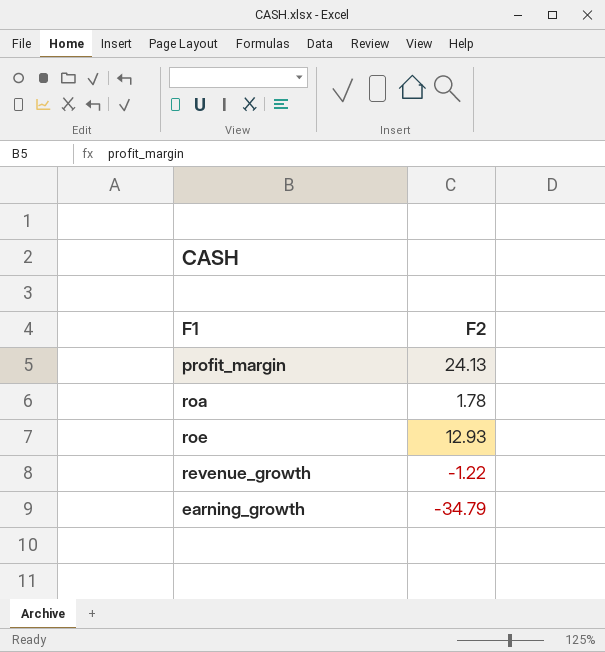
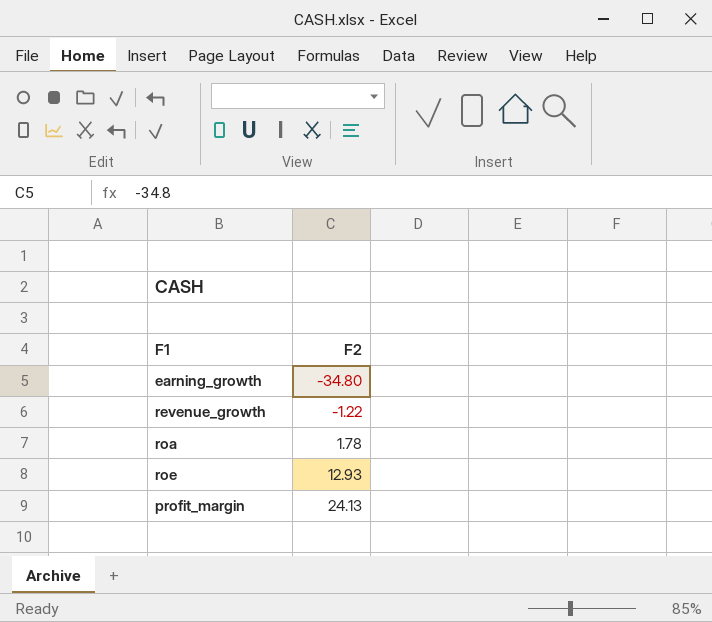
row order: none -> F2 ascending
earning_growth | F2: -34.79 -> -34.80

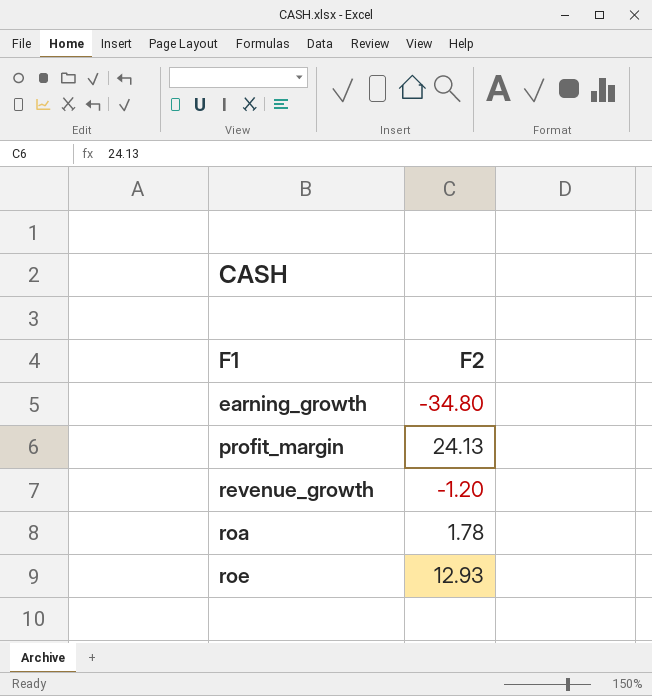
row order: F2 ascending -> F1 ascending
revenue_growth | F2: -1.22 -> -1.20

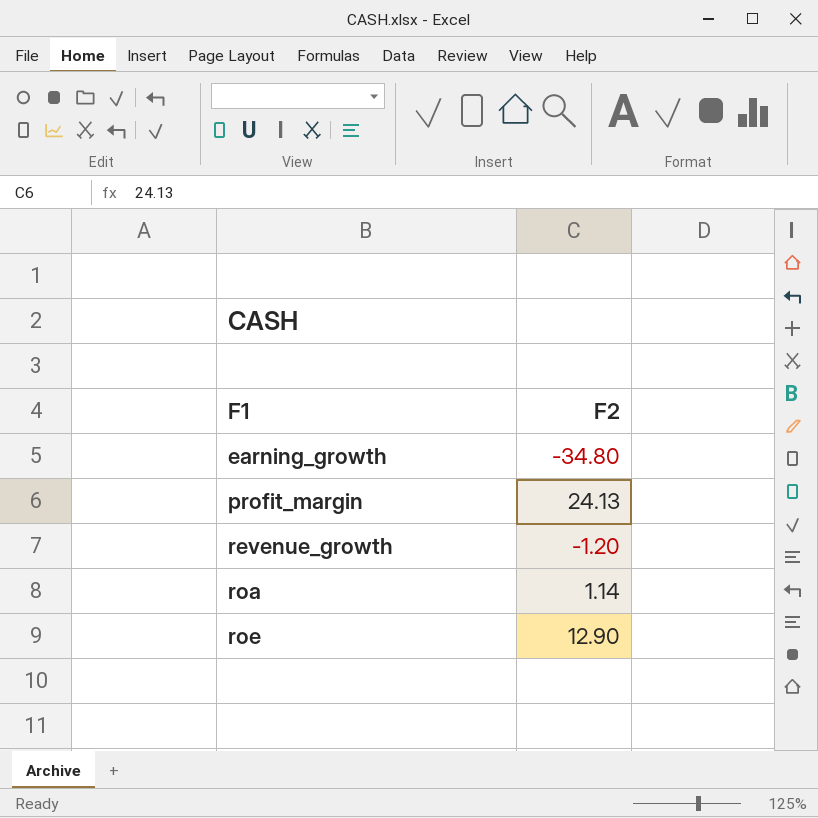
roa | F2: 1.78 -> 1.14
roe | F2: 12.93 -> 12.90

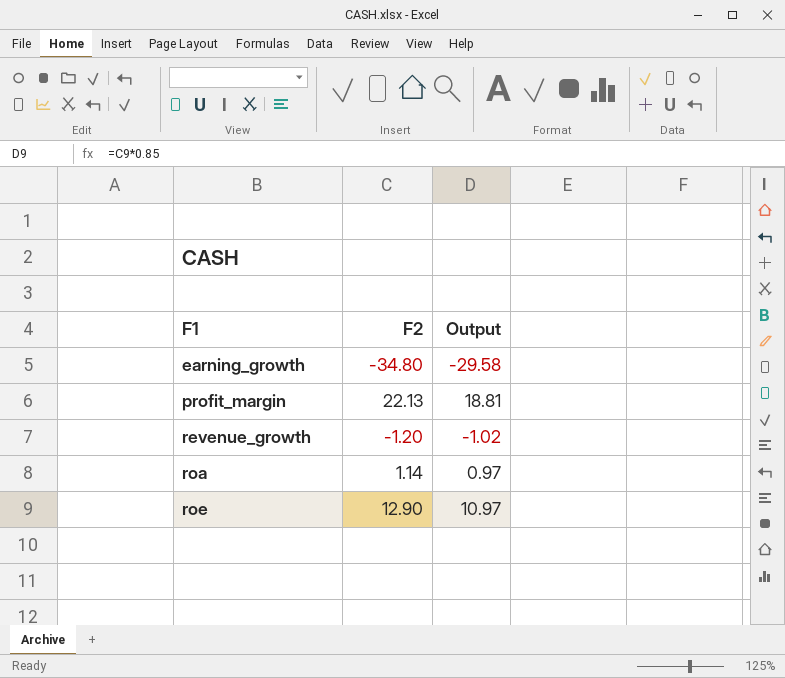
column Output | formula: none -> [F2] * 0.85
profit_margin | F2: 24.13 -> 22.13

